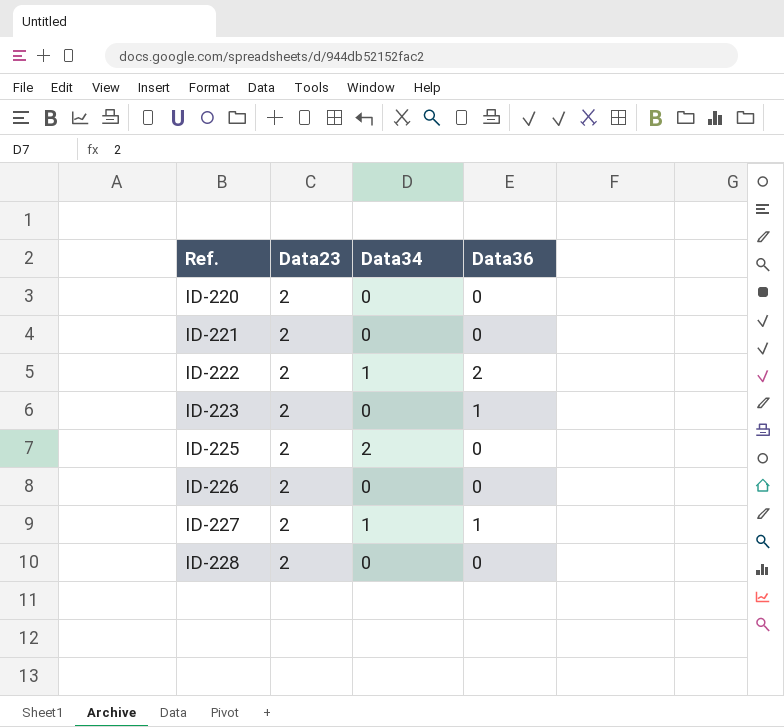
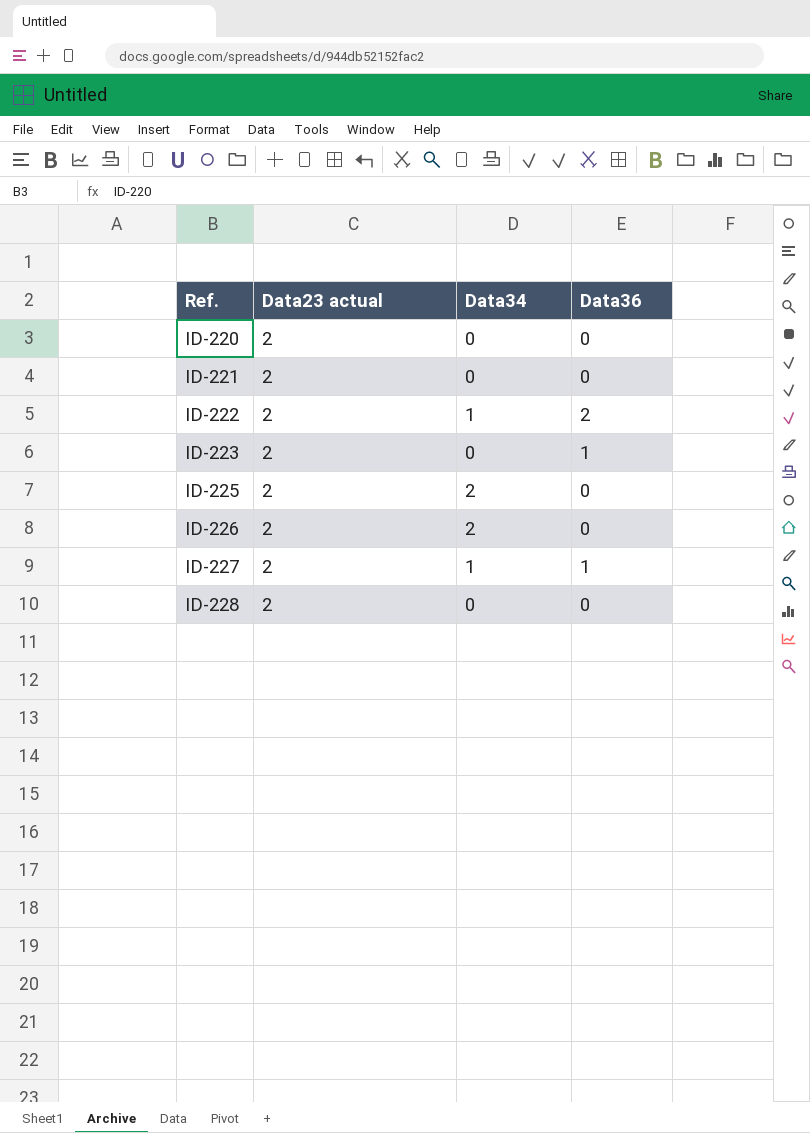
column name: Data23 -> Data23 actual
ID-226 | Data34: 0 -> 2

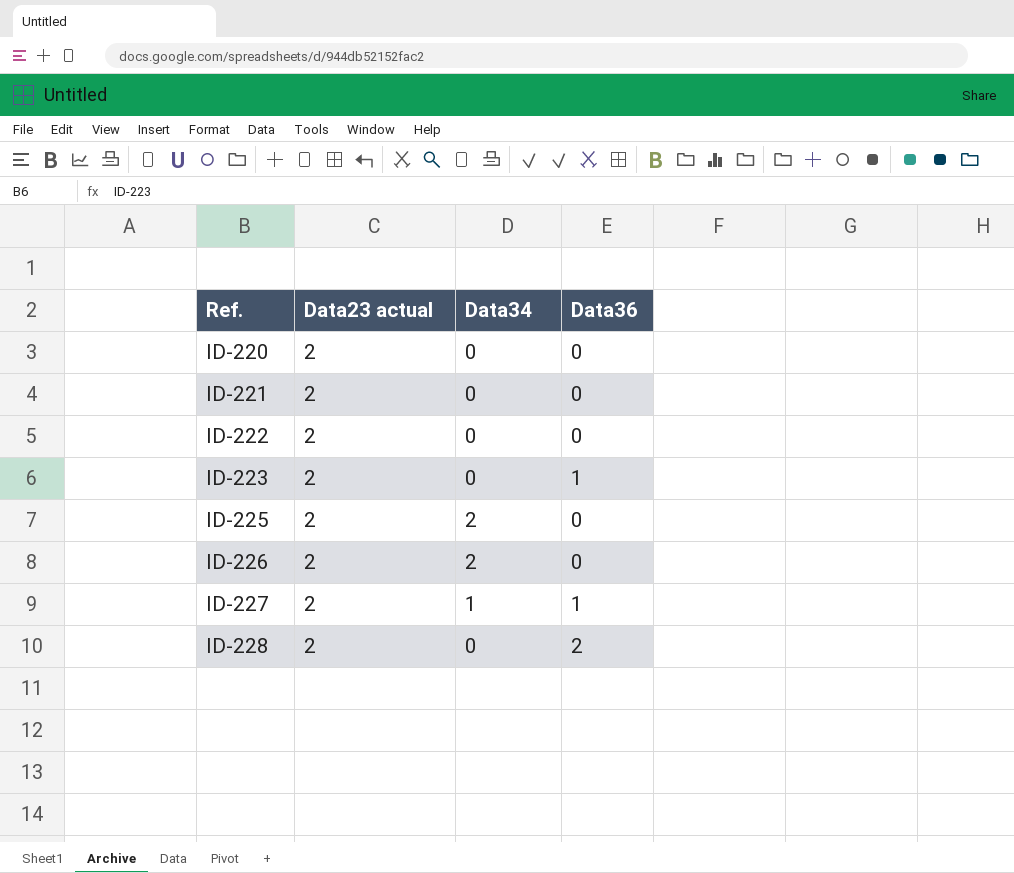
ID-222 | Data34: 1 -> 0
ID-222 | Data36: 2 -> 0
ID-228 | Data36: 0 -> 2

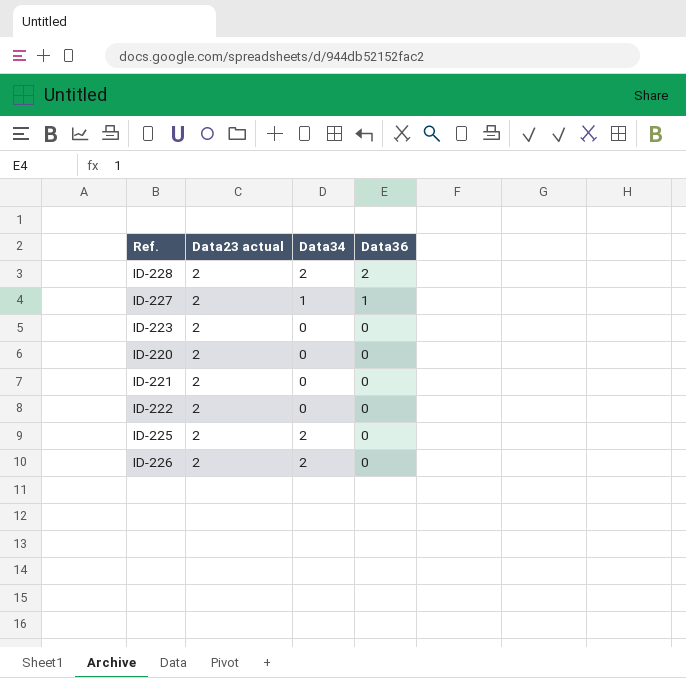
row order: Ref. ascending -> Data36 descending
ID-228 | Data34: 0 -> 2
ID-223 | Data36: 1 -> 0

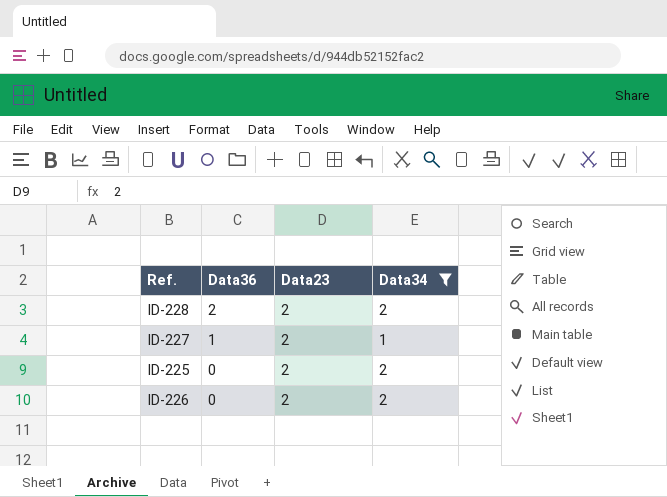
filter: none -> Data34 != 0
column Data36 | position: 4 -> 2
column name: Data23 actual -> Data23

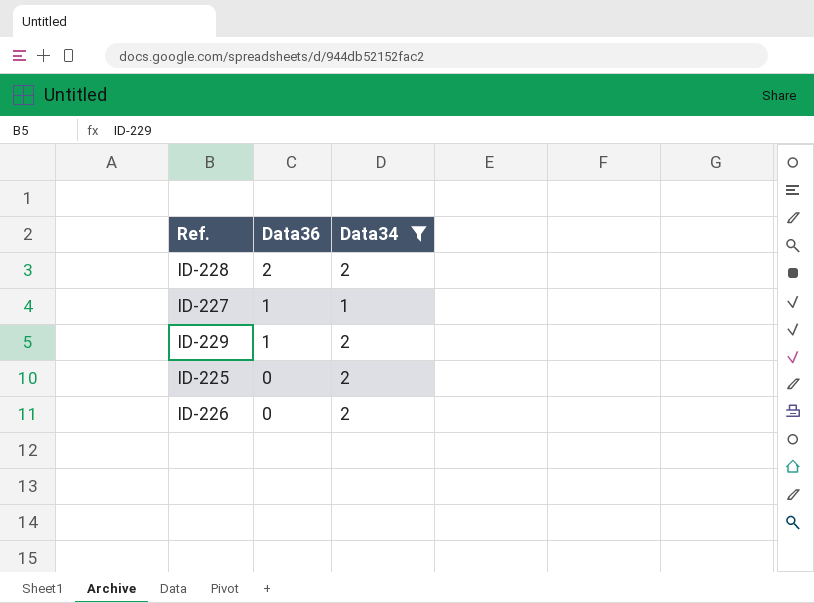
column Data23 | position: 3 -> none
row ID-229: none -> 1 | 2

